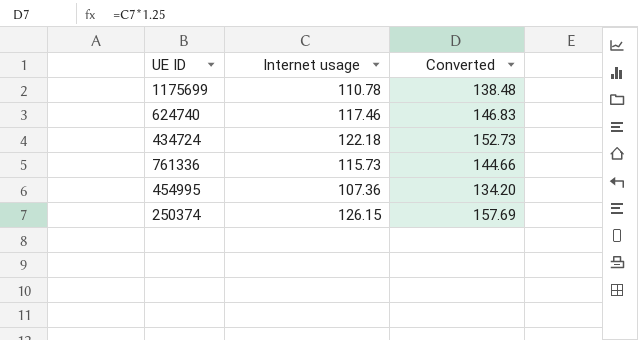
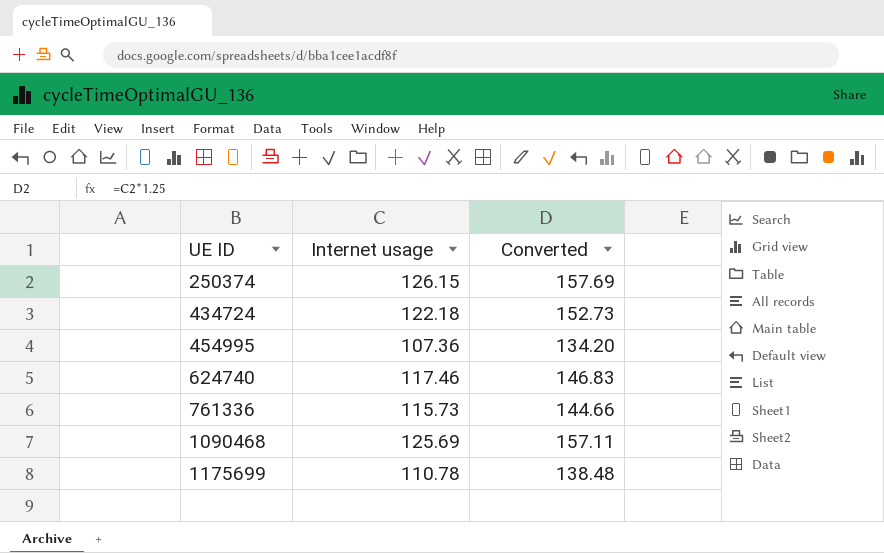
row order: none -> UE ID ascending
row 1090468: none -> 125.69 | 157.11

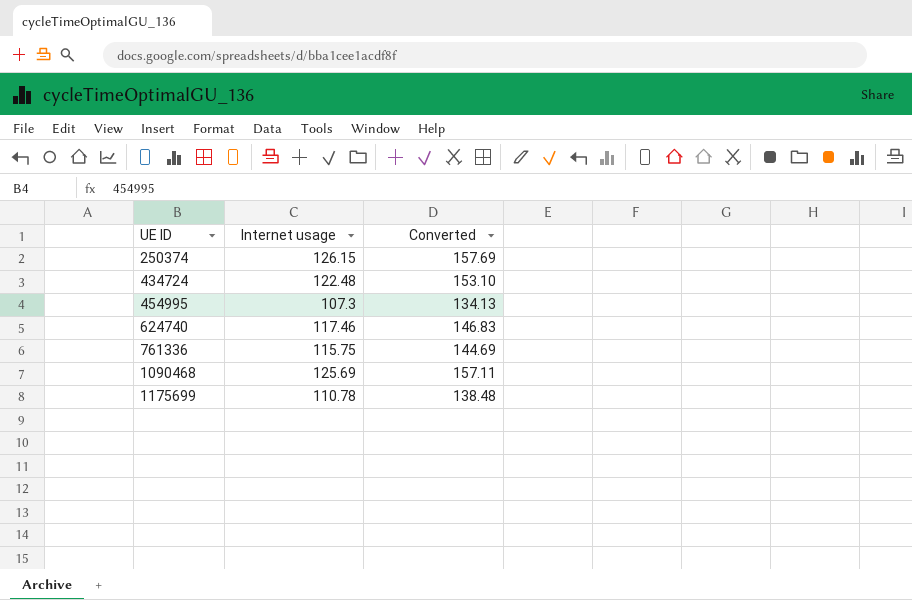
434724 | Internet usage: 122.18 -> 122.48
434724 | Converted: 152.73 -> 153.10
454995 | Internet usage: 107.36 -> 107.3
454995 | Converted: 134.20 -> 134.13
761336 | Internet usage: 115.73 -> 115.75
761336 | Converted: 144.66 -> 144.69

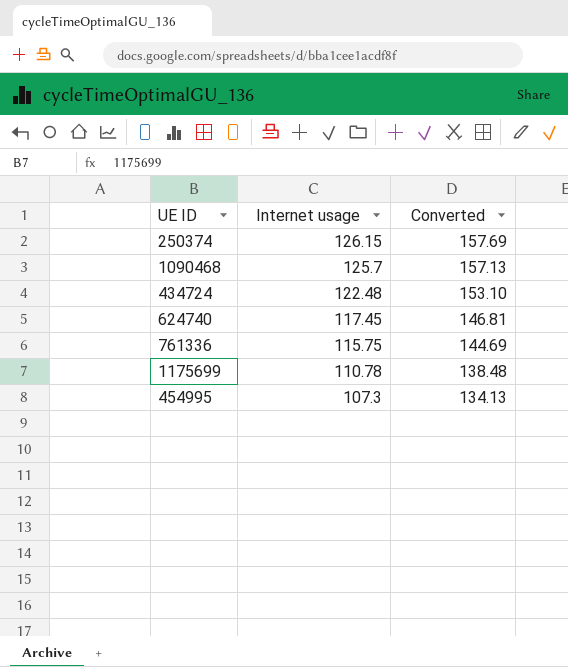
row order: UE ID ascending -> Internet usage descending
1090468 | Internet usage: 125.69 -> 125.7
1090468 | Converted: 157.11 -> 157.13
624740 | Internet usage: 117.46 -> 117.45
624740 | Converted: 146.83 -> 146.81

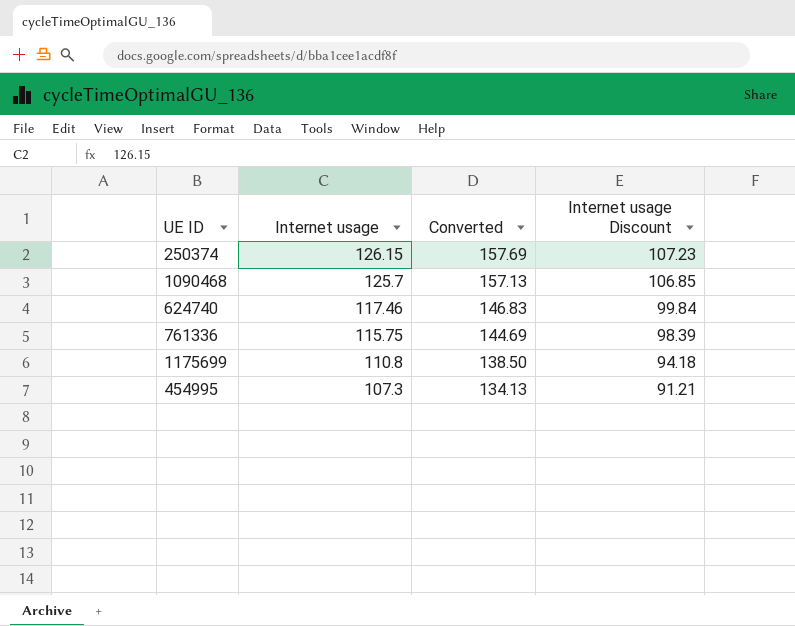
column Internet usage Discount | formula: none -> [Internet usage] * 0.85
row 434724: 122.48 | 153.10 -> none
624740 | Internet usage: 117.45 -> 117.46
624740 | Converted: 146.81 -> 146.83
1175699 | Internet usage: 110.78 -> 110.8
1175699 | Converted: 138.48 -> 138.50

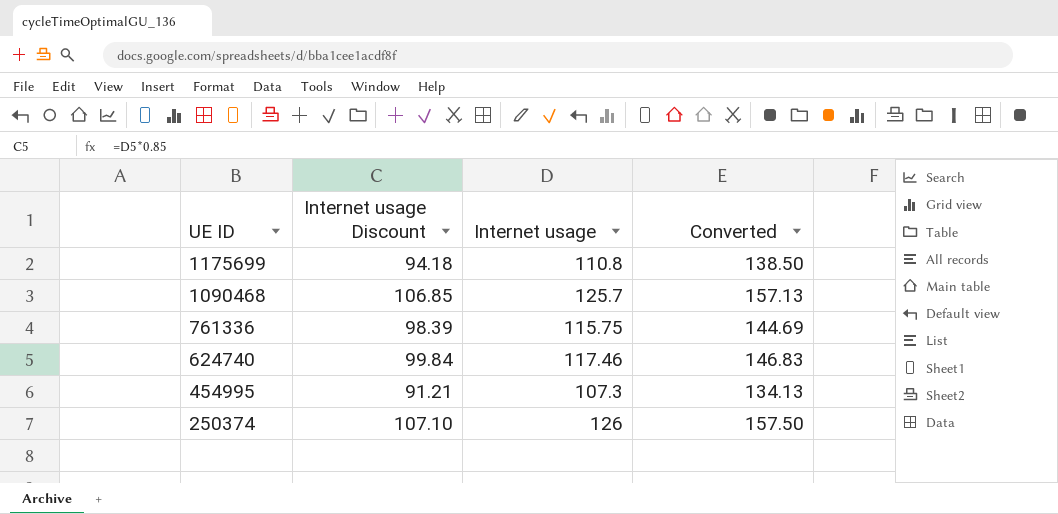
row order: Internet usage descending -> UE ID descending
column Internet usage Discount | position: 4 -> 2
250374 | Internet usage Discount: 107.23 -> 107.10
250374 | Internet usage: 126.15 -> 126
250374 | Converted: 157.69 -> 157.50

